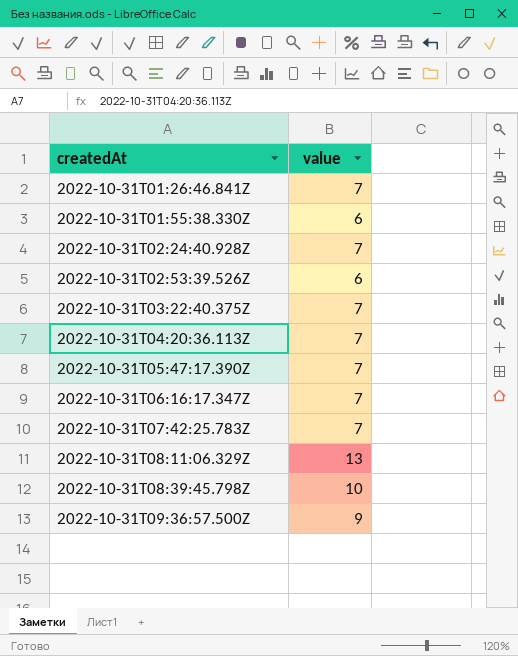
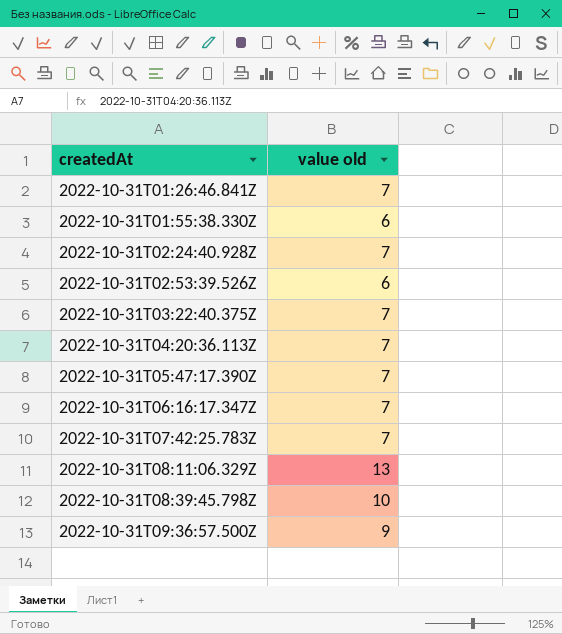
column name: value -> value old

